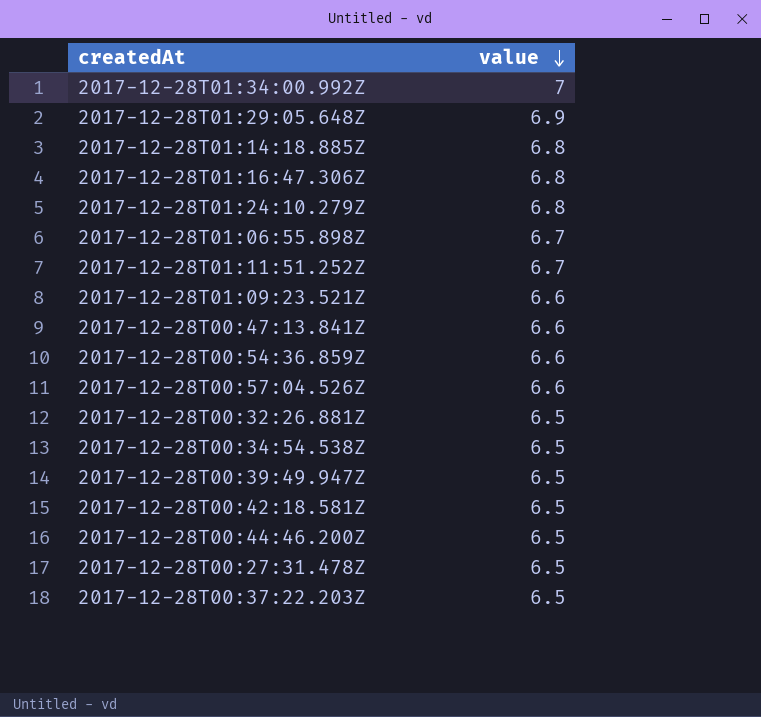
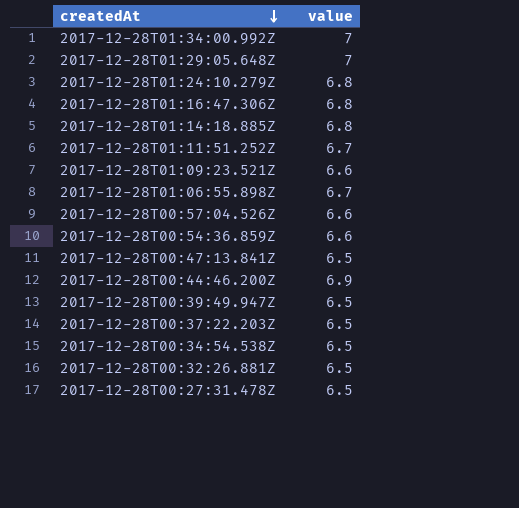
row order: value descending -> createdAt descending
row 2017-12-28T00:42:18.581Z: 6.5 -> none
2017-12-28T01:29:05.648Z | value: 6.9 -> 7
2017-12-28T00:47:13.841Z | value: 6.6 -> 6.5
2017-12-28T00:44:46.200Z | value: 6.5 -> 6.9

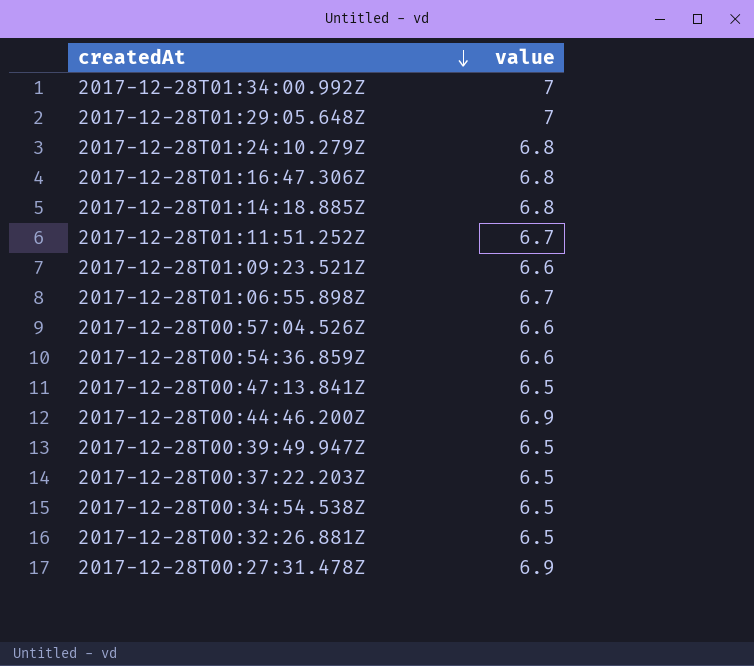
2017-12-28T00:27:31.478Z | value: 6.5 -> 6.9

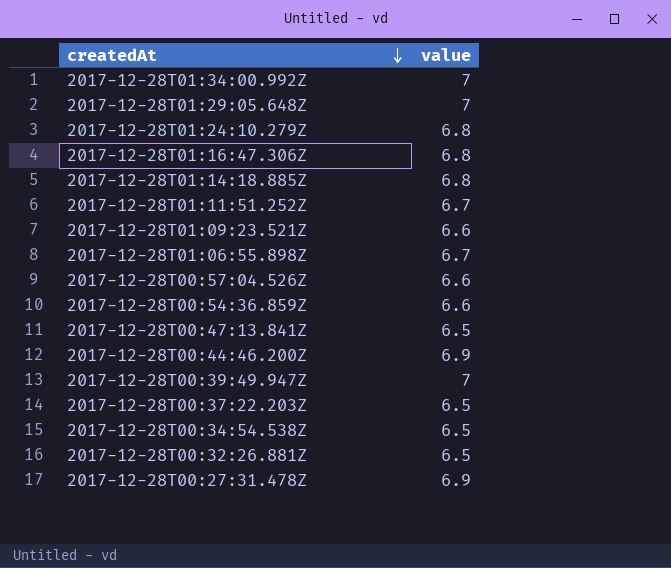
2017-12-28T00:39:49.947Z | value: 6.5 -> 7

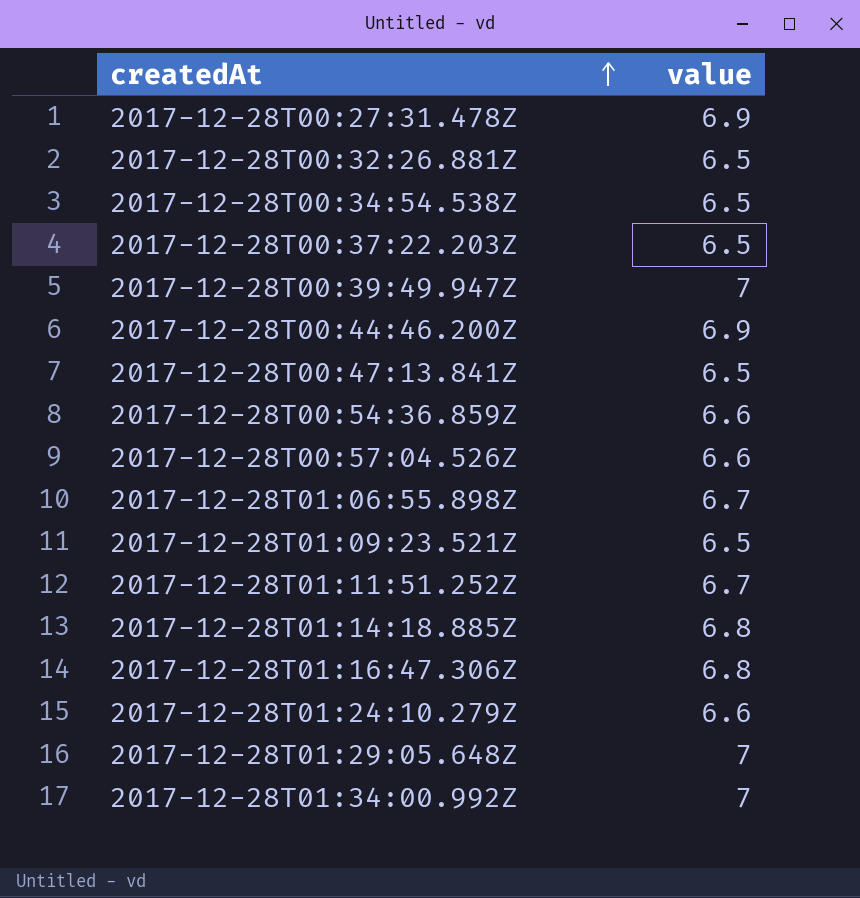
row order: createdAt descending -> createdAt ascending
2017-12-28T01:09:23.521Z | value: 6.6 -> 6.5
2017-12-28T01:24:10.279Z | value: 6.8 -> 6.6

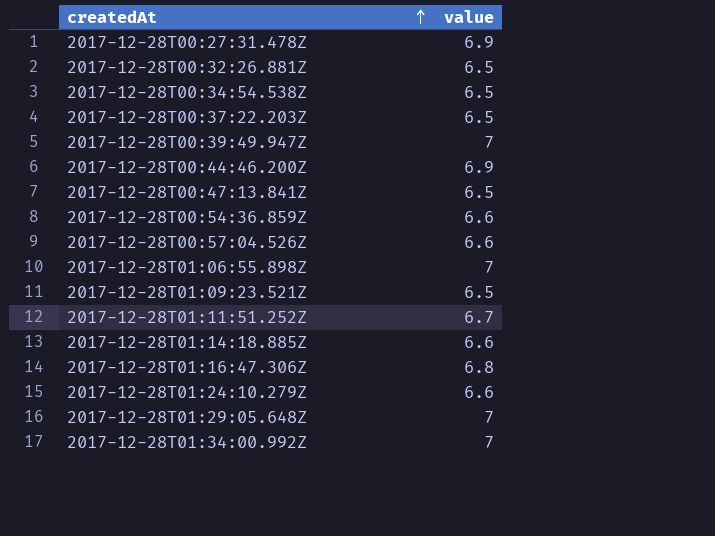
2017-12-28T01:06:55.898Z | value: 6.7 -> 7
2017-12-28T01:14:18.885Z | value: 6.8 -> 6.6

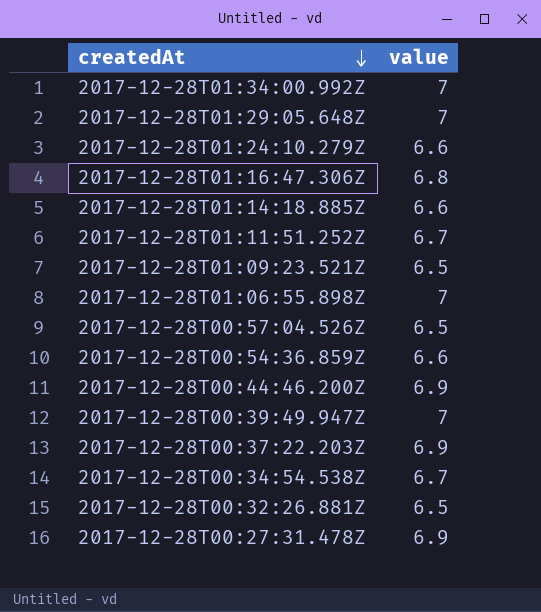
row order: createdAt ascending -> createdAt descending
row 2017-12-28T00:47:13.841Z: 6.5 -> none
2017-12-28T00:57:04.526Z | value: 6.6 -> 6.5
2017-12-28T00:37:22.203Z | value: 6.5 -> 6.9
2017-12-28T00:34:54.538Z | value: 6.5 -> 6.7

